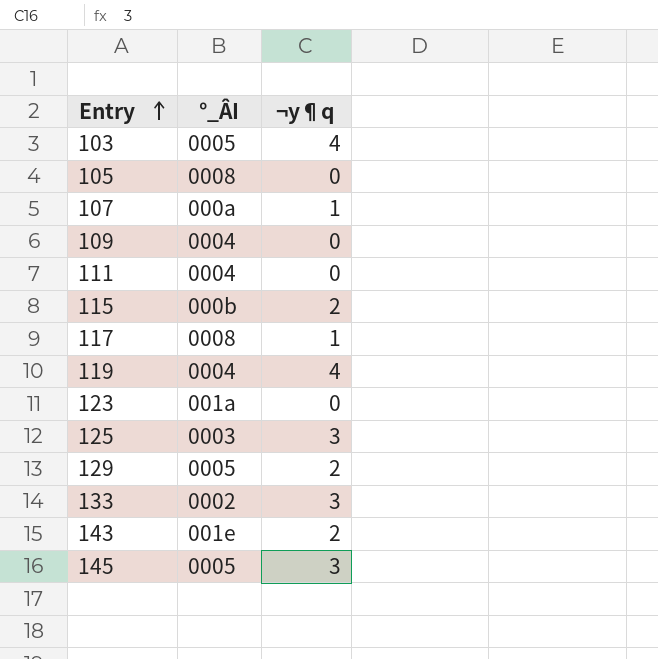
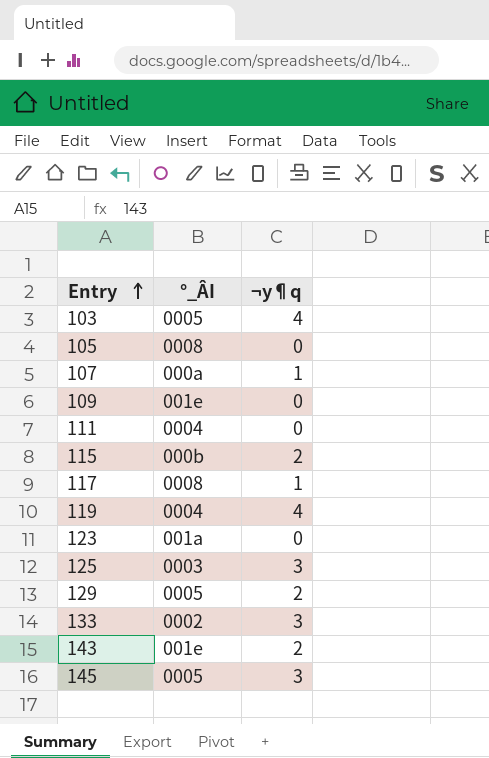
109 | °_ÂI: 0004 -> 001e

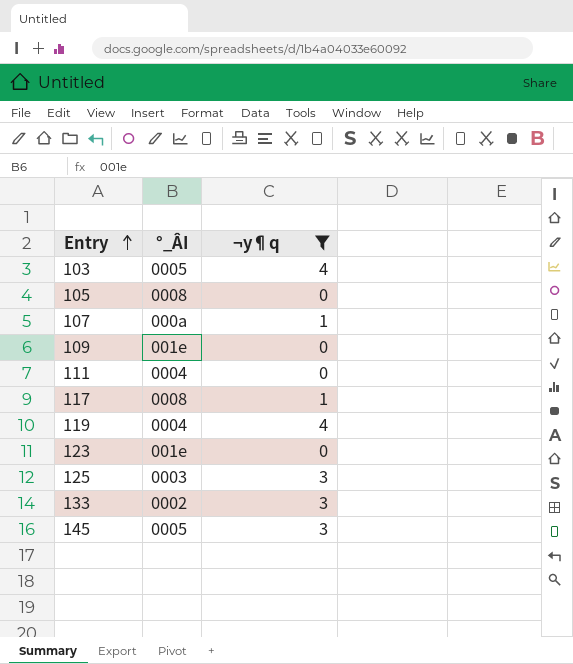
filter: none -> ¬y¶q != 2
123 | °_ÂI: 001a -> 001e

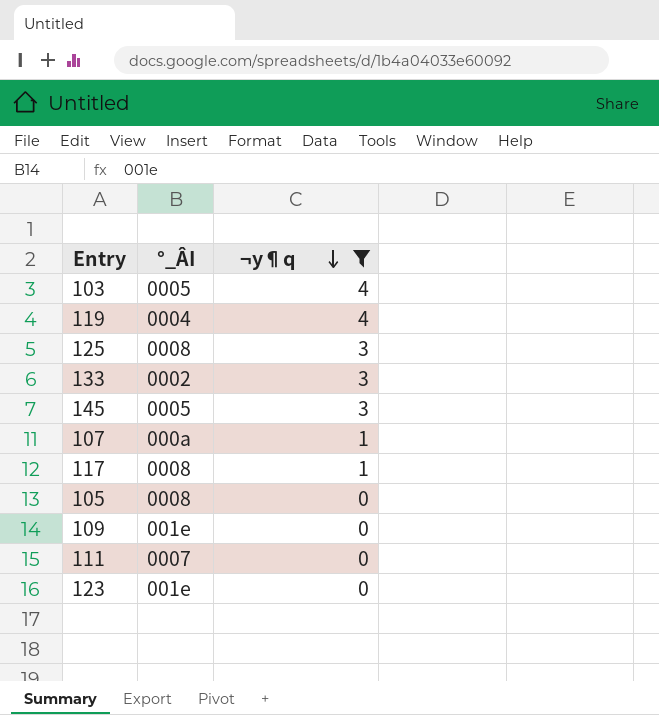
row order: Entry ascending -> ¬y¶q descending
125 | °_ÂI: 0003 -> 0008
111 | °_ÂI: 0004 -> 0007

